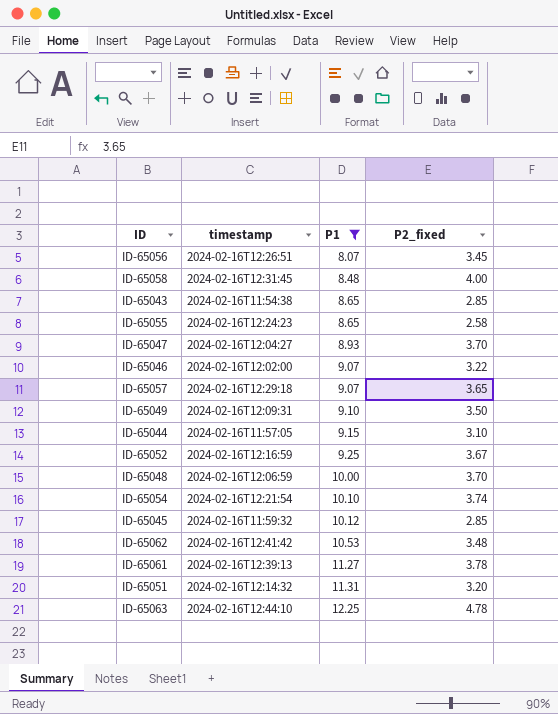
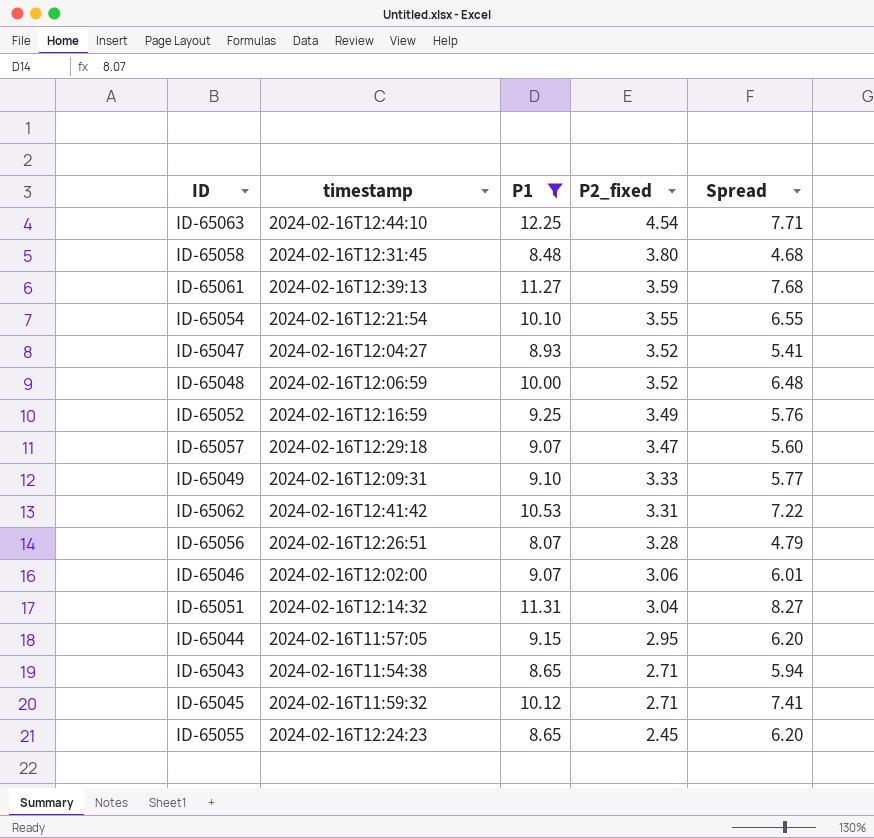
row order: P1 ascending -> P2_fixed descending
column Spread | formula: none -> [P1] - [P2_fixed]
ID-65063 | P2_fixed: 4.78 -> 4.54
ID-65058 | P2_fixed: 4.00 -> 3.80
ID-65061 | P2_fixed: 3.78 -> 3.59
ID-65054 | P2_fixed: 3.74 -> 3.55
ID-65047 | P2_fixed: 3.70 -> 3.52
ID-65048 | P2_fixed: 3.70 -> 3.52
ID-65052 | P2_fixed: 3.67 -> 3.49
ID-65057 | P2_fixed: 3.65 -> 3.47
ID-65049 | P2_fixed: 3.50 -> 3.33
ID-65062 | P2_fixed: 3.48 -> 3.31
ID-65056 | P2_fixed: 3.45 -> 3.28
ID-65046 | P2_fixed: 3.22 -> 3.06
ID-65051 | P2_fixed: 3.20 -> 3.04
ID-65044 | P2_fixed: 3.10 -> 2.95
ID-65043 | P2_fixed: 2.85 -> 2.71
ID-65045 | P2_fixed: 2.85 -> 2.71
ID-65055 | P2_fixed: 2.58 -> 2.45

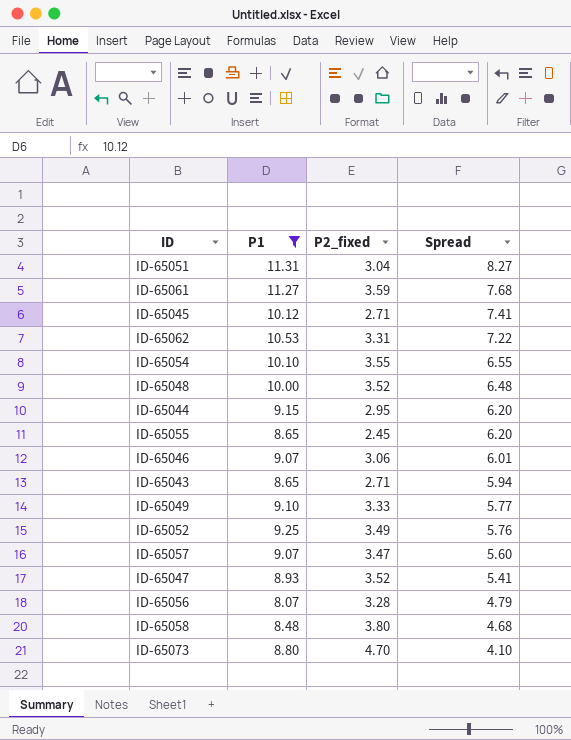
row order: P2_fixed descending -> Spread descending
column timestamp | position: 2 -> none
row ID-65063: 2024-02-16T12:44:10 | 12.25 | 4.54 | 7.71 -> none
row ID-65073: none -> 8.80 | 4.70 | 4.10

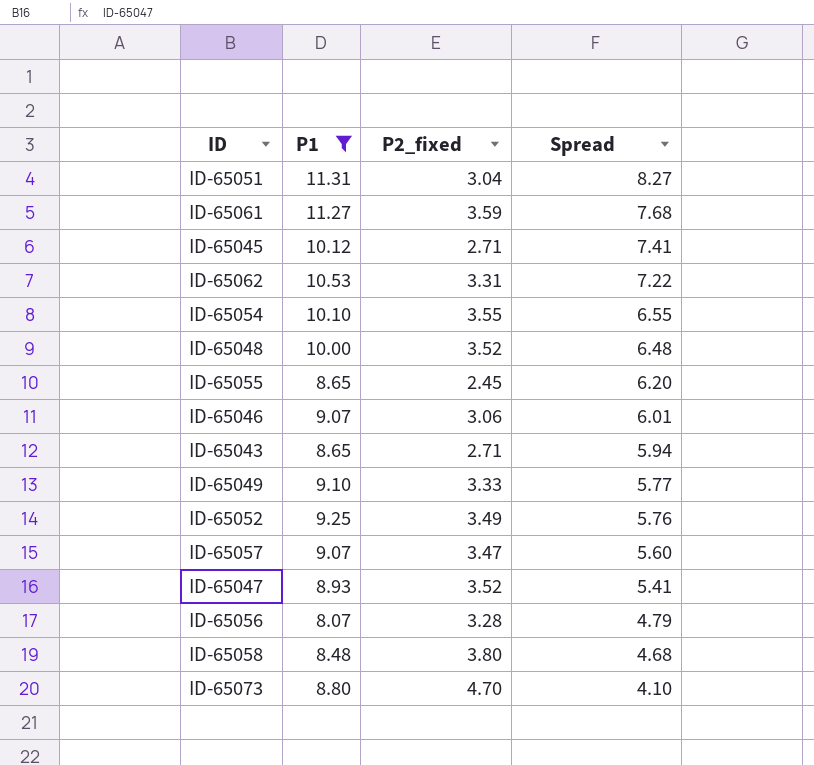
row ID-65044: 9.15 | 2.95 | 6.20 -> none

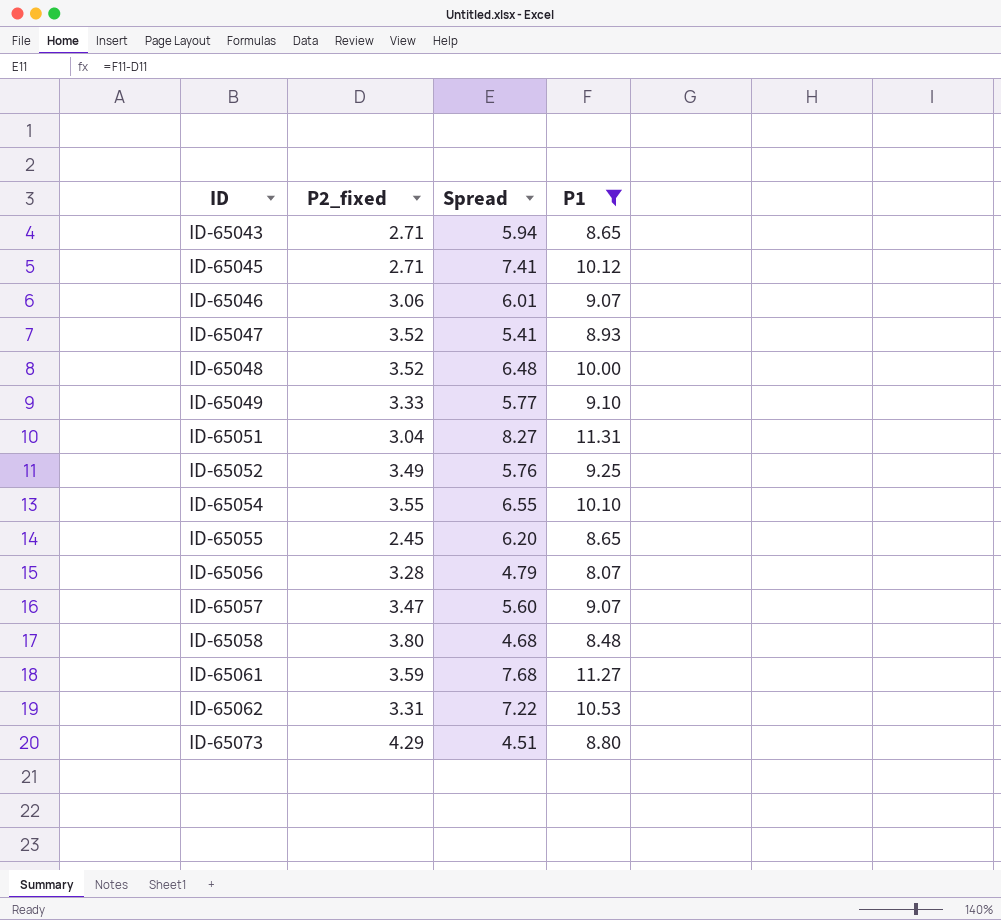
row order: Spread descending -> ID ascending
column P1 | position: 2 -> 4
ID-65073 | P2_fixed: 4.70 -> 4.29
ID-65073 | Spread: 4.10 -> 4.51

